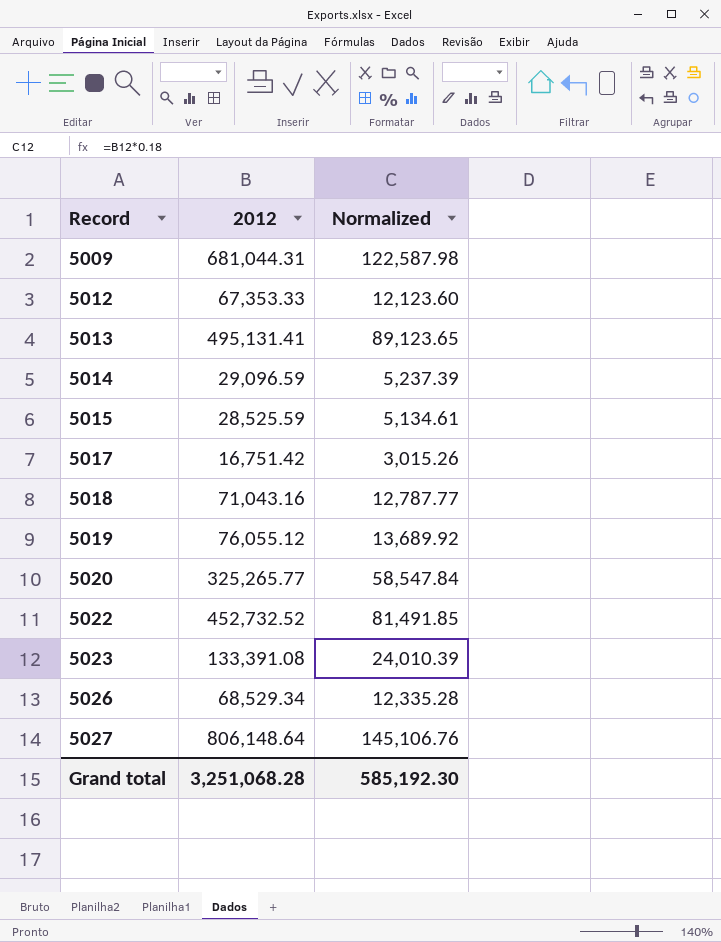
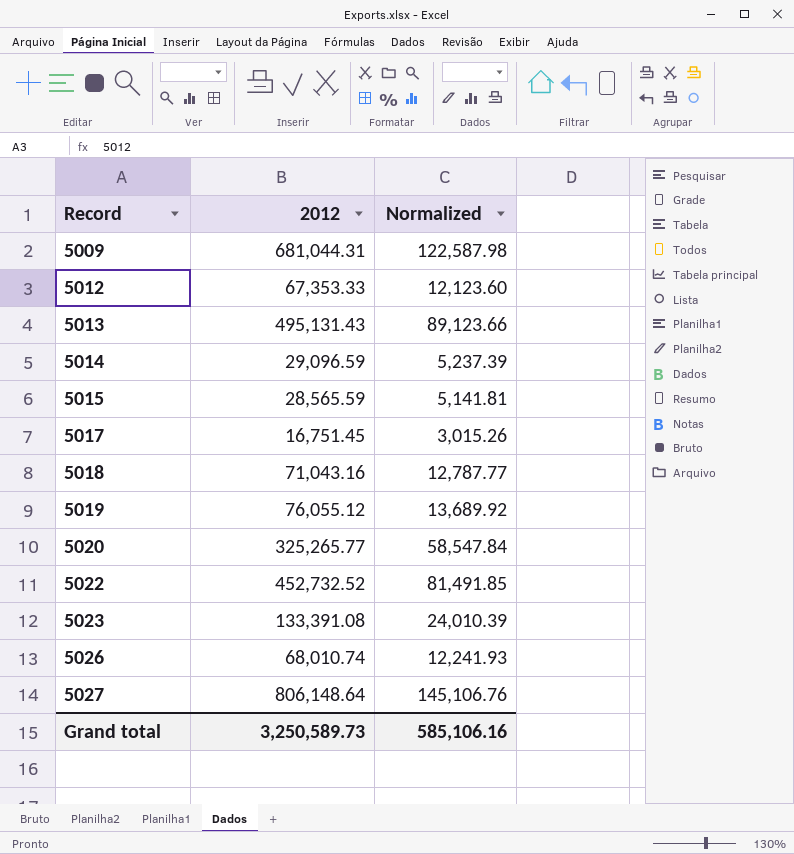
5013 | 2012: 495,131.41 -> 495,131.43
5013 | Normalized: 89,123.65 -> 89,123.66
5015 | 2012: 28,525.59 -> 28,565.59
5015 | Normalized: 5,134.61 -> 5,141.81
5017 | 2012: 16,751.42 -> 16,751.45
5026 | 2012: 68,529.34 -> 68,010.74
5026 | Normalized: 12,335.28 -> 12,241.93
Grand total | 2012: 3,251,068.28 -> 3,250,589.73
Grand total | Normalized: 585,192.30 -> 585,106.16

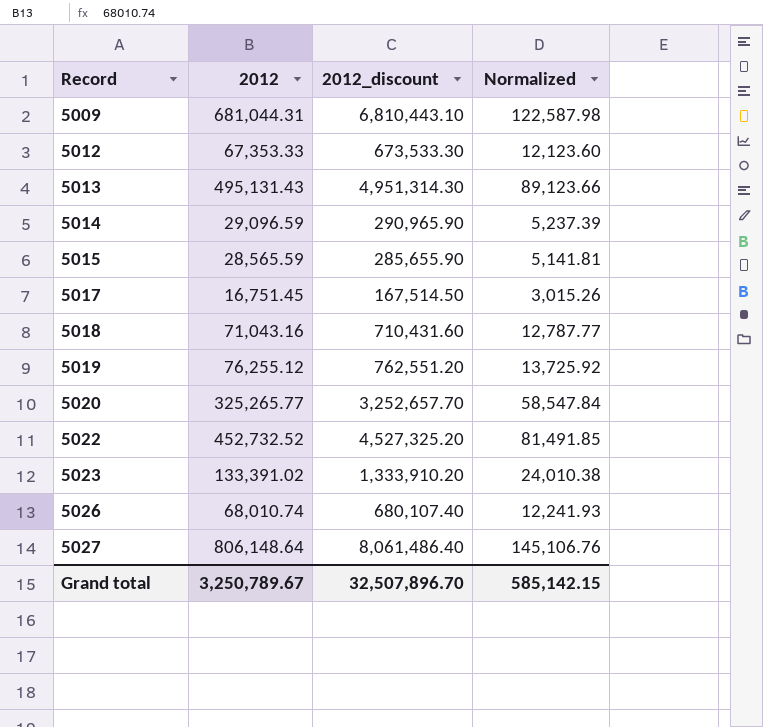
column 2012_discount | formula: none -> [2012] * 10
5019 | 2012: 76,055.12 -> 76,255.12
5019 | Normalized: 13,689.92 -> 13,725.92
5023 | 2012: 133,391.08 -> 133,391.02
5023 | Normalized: 24,010.39 -> 24,010.38
Grand total | 2012: 3,250,589.73 -> 3,250,789.67
Grand total | Normalized: 585,106.16 -> 585,142.15

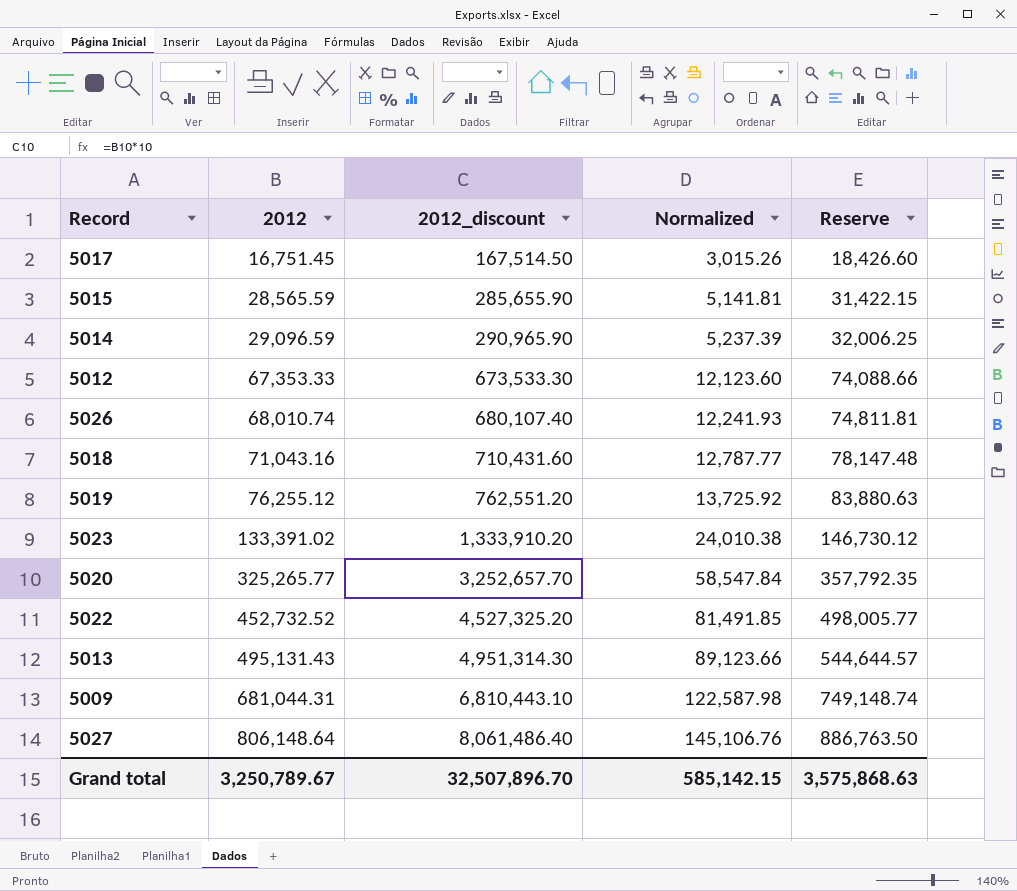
row order: Record ascending -> 2012 ascending
column Reserve | formula: none -> [2012] * 1.1

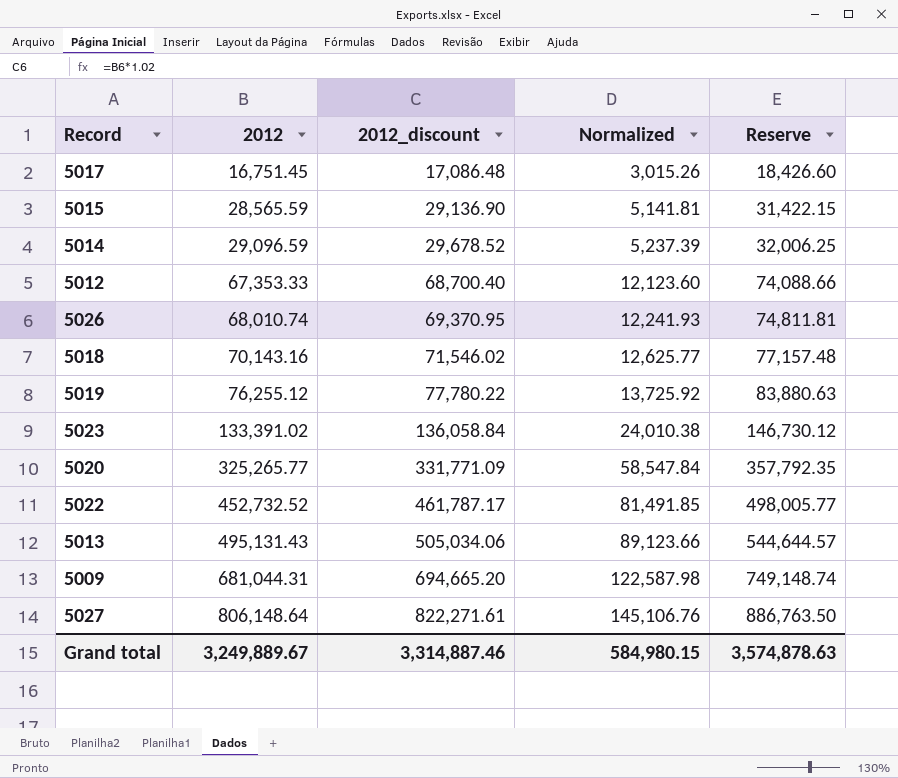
column 2012_discount | formula: [2012] * 10 -> [2012] * 1.02
5018 | 2012: 71,043.16 -> 70,143.16
5018 | Normalized: 12,787.77 -> 12,625.77
5018 | Reserve: 78,147.48 -> 77,157.48
Grand total | 2012: 3,250,789.67 -> 3,249,889.67
Grand total | 2012_discount: 32,507,896.70 -> 3,314,887.46
Grand total | Normalized: 585,142.15 -> 584,980.15
Grand total | Reserve: 3,575,868.63 -> 3,574,878.63

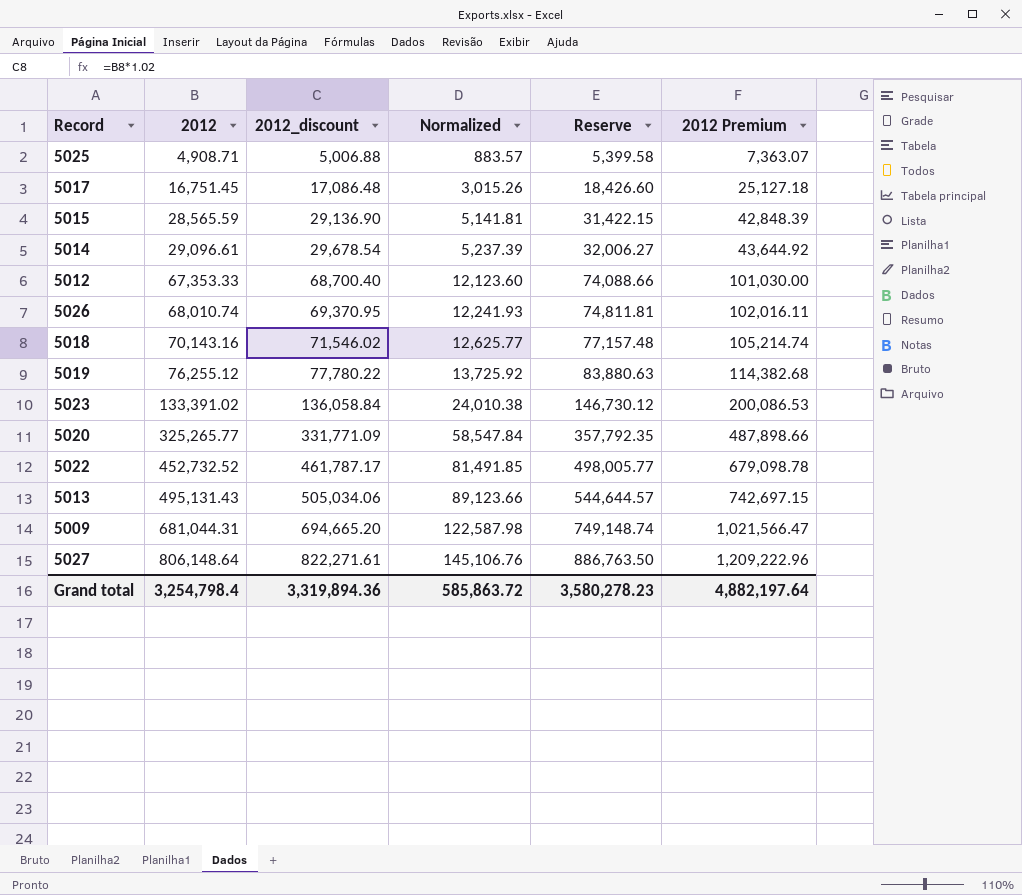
column 2012 Premium | formula: none -> [2012] * 1.5
row 5025: none -> 4,908.71 | 5,006.88 | 883.57 | 5,399.58 | 7,363.07
5014 | 2012: 29,096.59 -> 29,096.61
5014 | 2012_discount: 29,678.52 -> 29,678.54
5014 | Reserve: 32,006.25 -> 32,006.27
Grand total | 2012: 3,249,889.67 -> 3,254,798.4
Grand total | 2012_discount: 3,314,887.46 -> 3,319,894.36
Grand total | Normalized: 584,980.15 -> 585,863.72
Grand total | Reserve: 3,574,878.63 -> 3,580,278.23

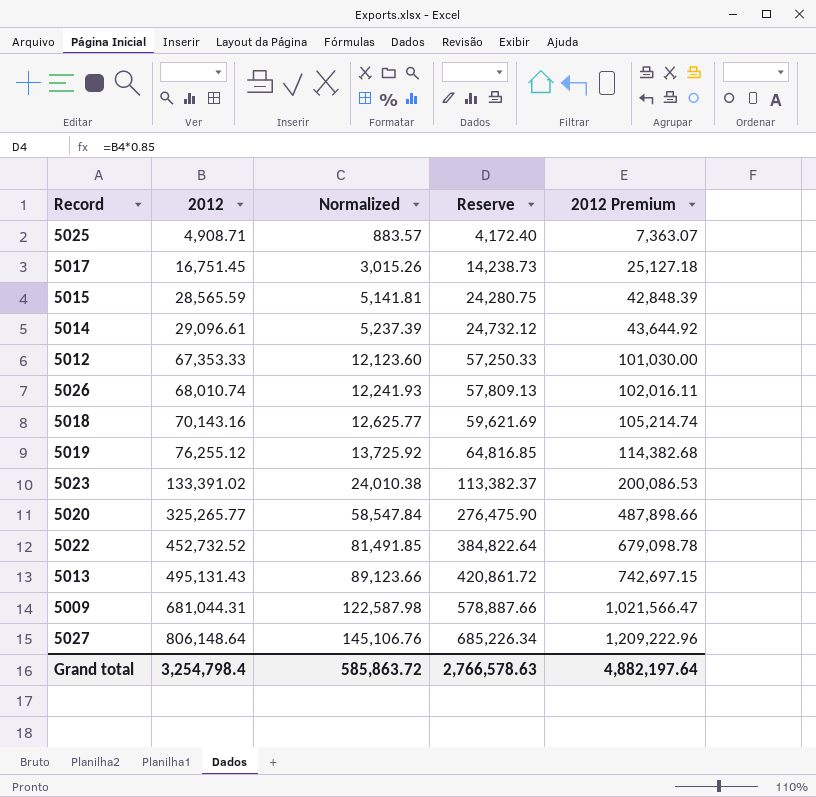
column 2012_discount | formula: [2012] * 1.02 -> none
column Reserve | formula: [2012] * 1.1 -> [2012] * 0.85
Grand total | Reserve: 3,580,278.23 -> 2,766,578.63

